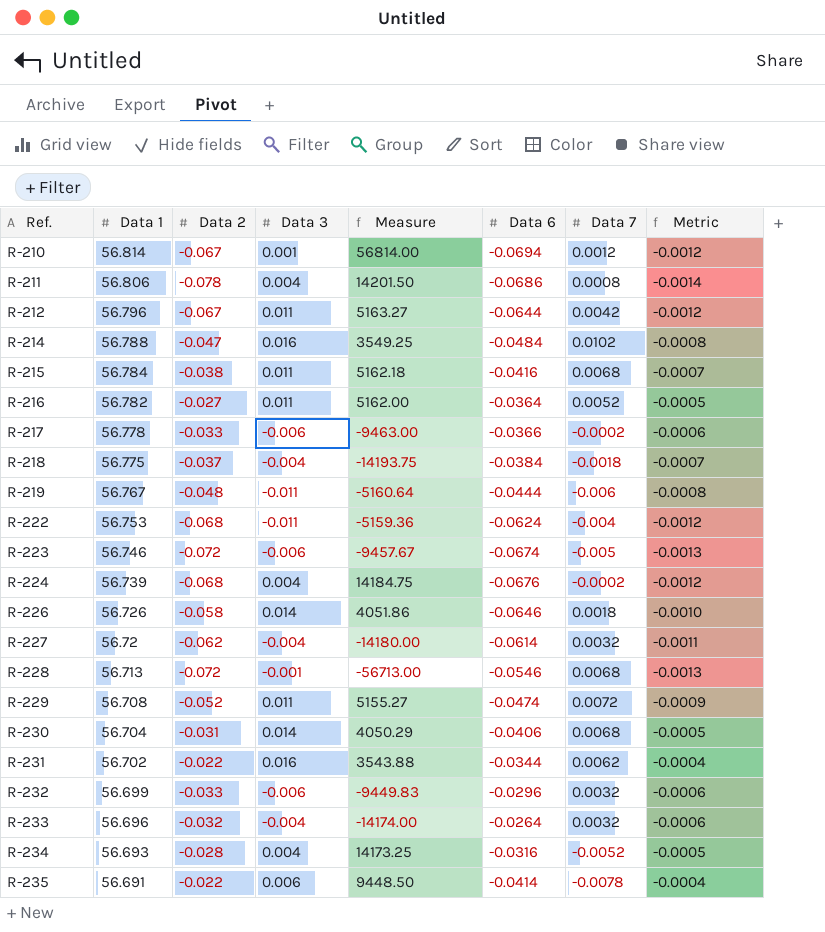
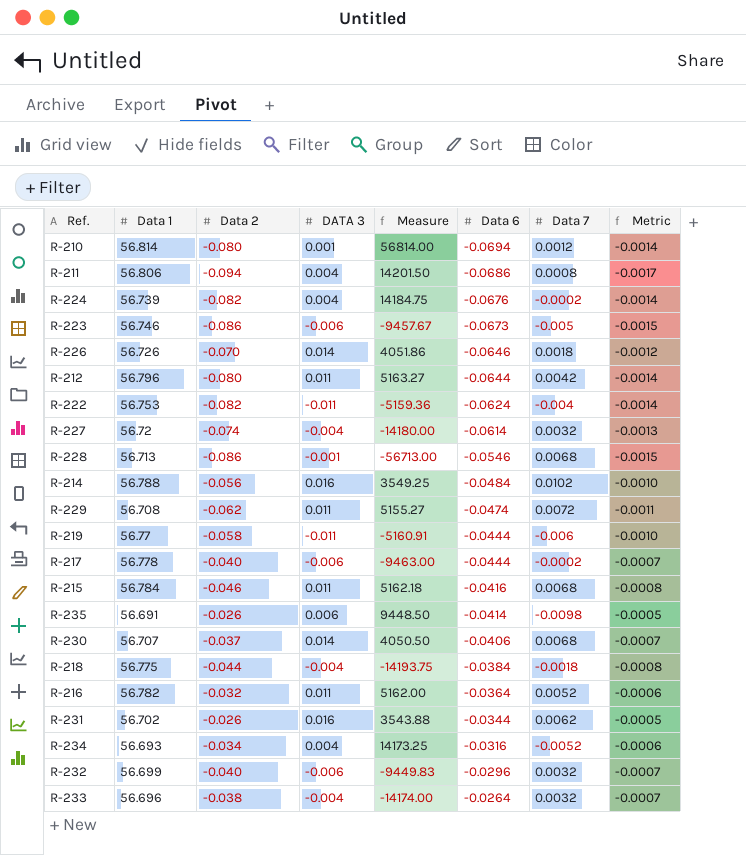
row order: Ref. ascending -> Data 6 ascending
column name: Data 3 -> DATA 3
R-210 | Data 2: -0.067 -> -0.080
R-210 | Metric: -0.0012 -> -0.0014
R-211 | Data 2: -0.078 -> -0.094
R-211 | Metric: -0.0014 -> -0.0017
R-224 | Data 2: -0.068 -> -0.082
R-224 | Metric: -0.0012 -> -0.0014
R-223 | Data 2: -0.072 -> -0.086
R-223 | Data 6: -0.0674 -> -0.0673
R-223 | Metric: -0.0013 -> -0.0015
R-226 | Data 2: -0.058 -> -0.070
R-226 | Metric: -0.0010 -> -0.0012
R-212 | Data 2: -0.067 -> -0.080
R-212 | Metric: -0.0012 -> -0.0014
R-222 | Data 2: -0.068 -> -0.082
R-222 | Metric: -0.0012 -> -0.0014
R-227 | Data 2: -0.062 -> -0.074
R-227 | Metric: -0.0011 -> -0.0013
R-228 | Data 2: -0.072 -> -0.086
R-228 | Metric: -0.0013 -> -0.0015
R-214 | Data 2: -0.047 -> -0.056
R-214 | Metric: -0.0008 -> -0.0010
R-229 | Data 2: -0.052 -> -0.062
R-229 | Metric: -0.0009 -> -0.0011
R-219 | Data 1: 56.767 -> 56.77
R-219 | Data 2: -0.048 -> -0.058
R-219 | Measure: -5160.64 -> -5160.91
R-219 | Metric: -0.0008 -> -0.0010
R-217 | Data 2: -0.033 -> -0.040
R-217 | Data 6: -0.0366 -> -0.0444
R-217 | Metric: -0.0006 -> -0.0007
R-215 | Data 2: -0.038 -> -0.046
R-215 | Metric: -0.0007 -> -0.0008
R-235 | Data 2: -0.022 -> -0.026
R-235 | Data 7: -0.0078 -> -0.0098
R-235 | Metric: -0.0004 -> -0.0005
R-230 | Data 1: 56.704 -> 56.707
R-230 | Data 2: -0.031 -> -0.037
R-230 | Measure: 4050.29 -> 4050.50
R-230 | Metric: -0.0005 -> -0.0007
R-218 | Data 2: -0.037 -> -0.044
R-218 | Metric: -0.0007 -> -0.0008
R-216 | Data 2: -0.027 -> -0.032
R-216 | Metric: -0.0005 -> -0.0006
R-231 | Data 2: -0.022 -> -0.026
R-231 | Metric: -0.0004 -> -0.0005
R-234 | Data 2: -0.028 -> -0.034
R-234 | Metric: -0.0005 -> -0.0006
R-232 | Data 2: -0.033 -> -0.040
R-232 | Metric: -0.0006 -> -0.0007
R-233 | Data 2: -0.032 -> -0.038
R-233 | Metric: -0.0006 -> -0.0007

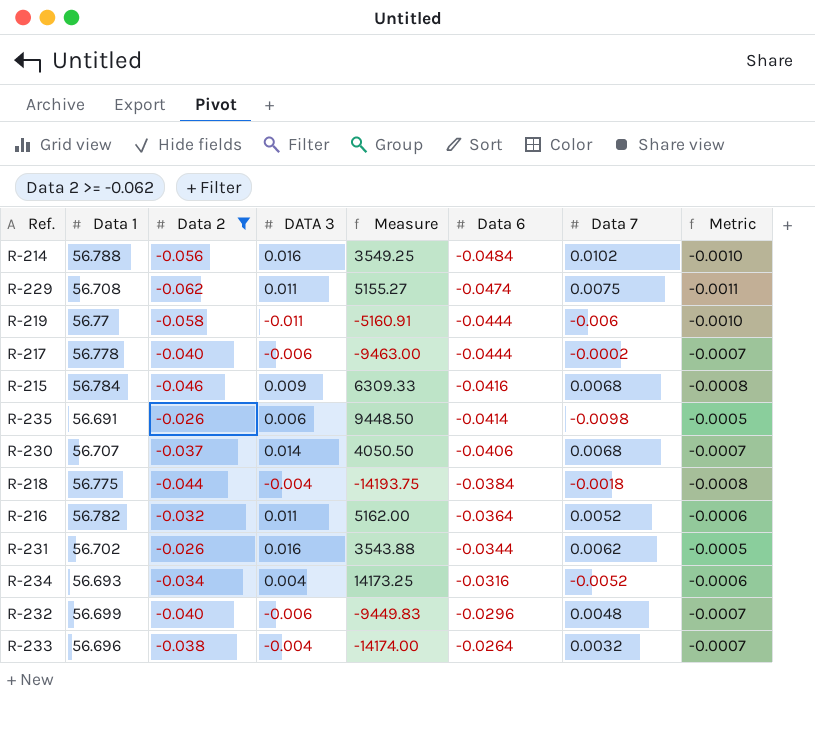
filter: none -> Data 2 >= -0.062
R-229 | Data 7: 0.0072 -> 0.0075
R-215 | DATA 3: 0.011 -> 0.009
R-215 | Measure: 5162.18 -> 6309.33
R-232 | Data 7: 0.0032 -> 0.0048

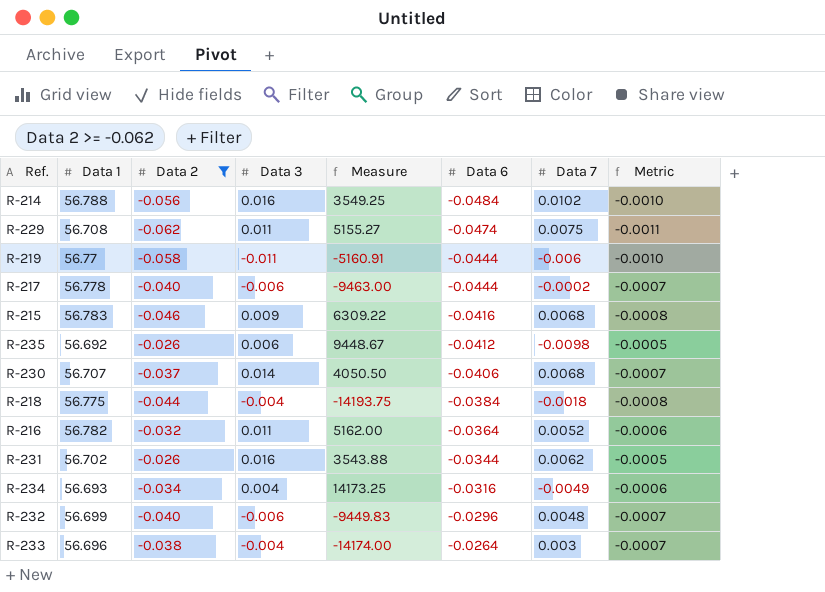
column name: DATA 3 -> Data 3
R-215 | Data 1: 56.784 -> 56.783
R-215 | Measure: 6309.33 -> 6309.22
R-235 | Data 1: 56.691 -> 56.692
R-235 | Measure: 9448.50 -> 9448.67
R-235 | Data 6: -0.0414 -> -0.0412
R-234 | Data 7: -0.0052 -> -0.0049
R-233 | Data 7: 0.0032 -> 0.003

